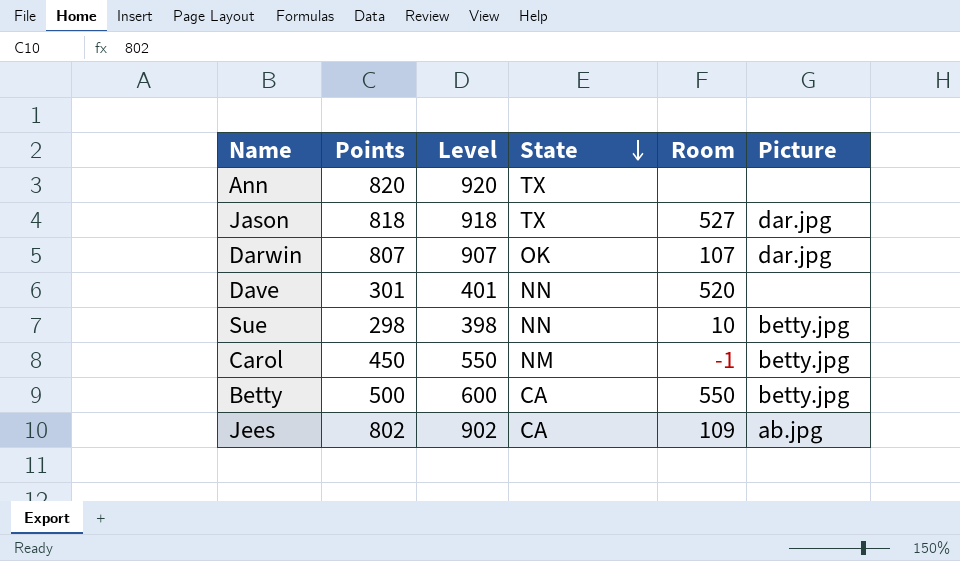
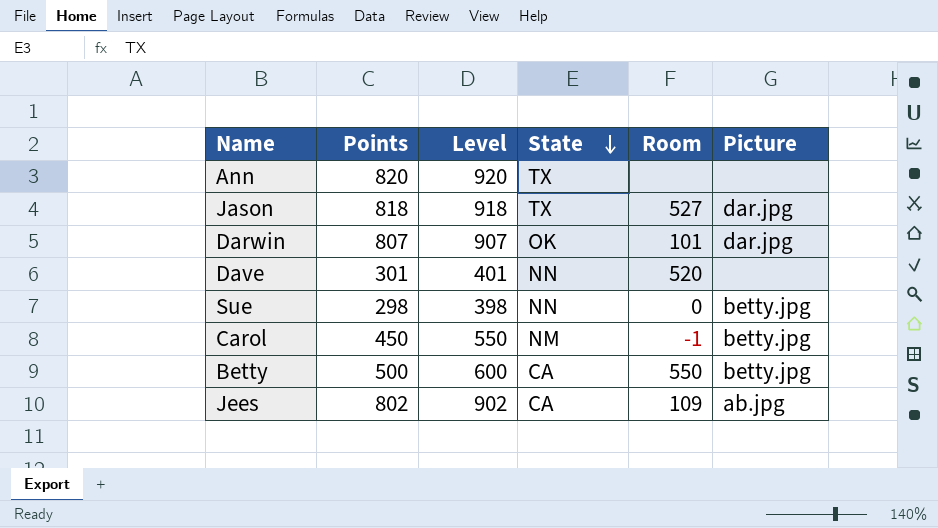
Darwin | Room: 107 -> 101
Sue | Room: 10 -> 0

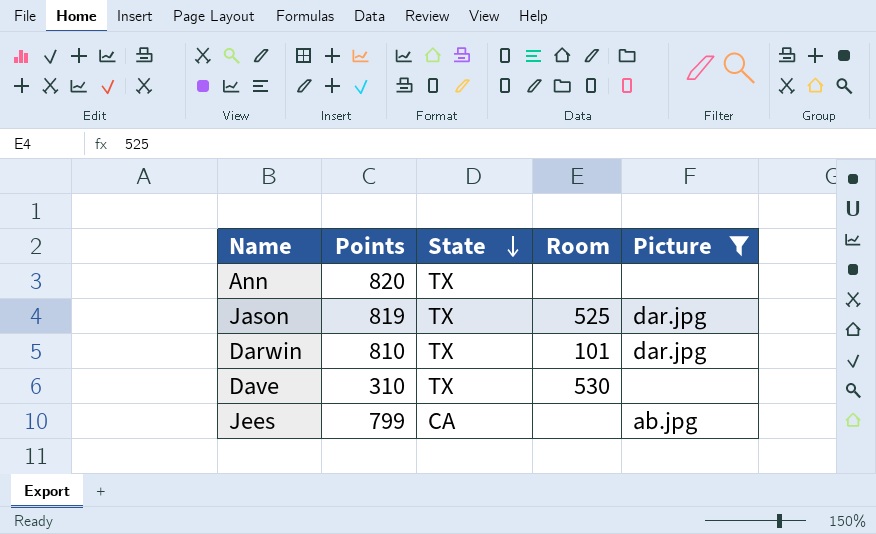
filter: none -> Picture != betty.jpg
column Level | formula: [Points] + 100 -> none
Jason | Points: 818 -> 819
Jason | Room: 527 -> 525
Darwin | Points: 807 -> 810
Darwin | State: OK -> TX
Dave | Points: 301 -> 310
Dave | State: NN -> TX
Dave | Room: 520 -> 530
Jees | Points: 802 -> 799
Jees | Room: 109 -> none

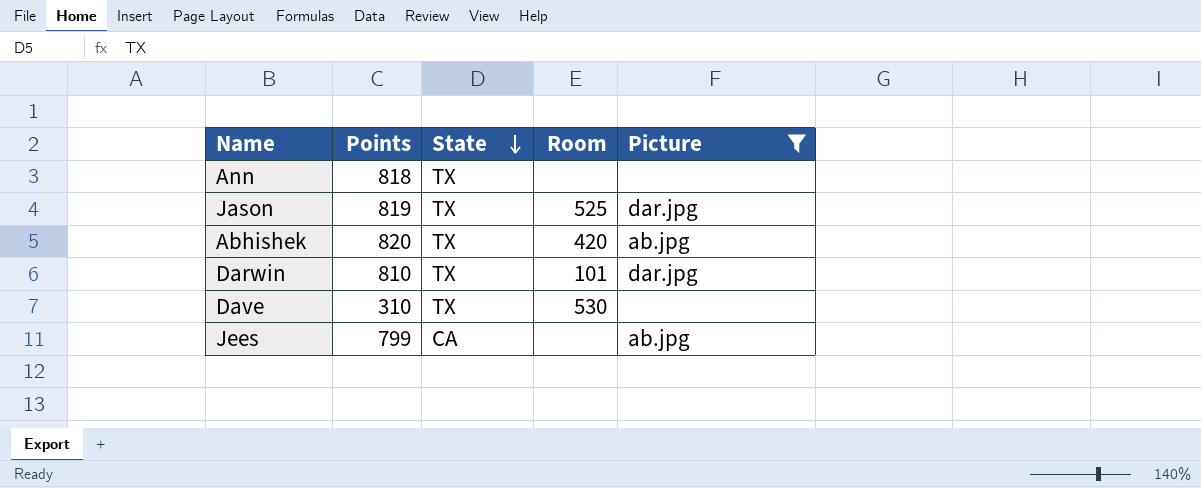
Ann | Points: 820 -> 818
row Abhishek: none -> 820 | TX | 420 | ab.jpg

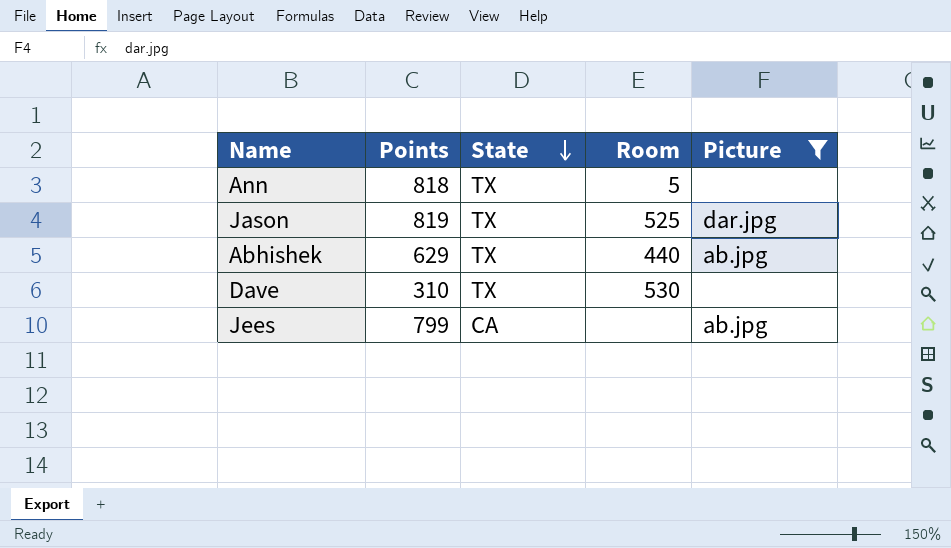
row Darwin: 810 | TX | 101 | dar.jpg -> none
Ann | Room: none -> 5
Abhishek | Points: 820 -> 629
Abhishek | Room: 420 -> 440

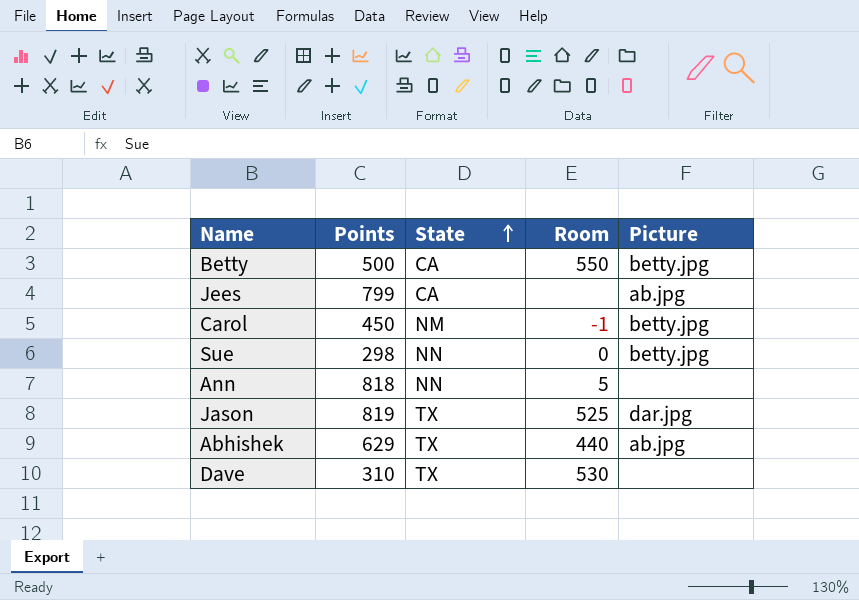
filter: Picture != betty.jpg -> none
row order: State descending -> State ascending
Ann | State: TX -> NN

